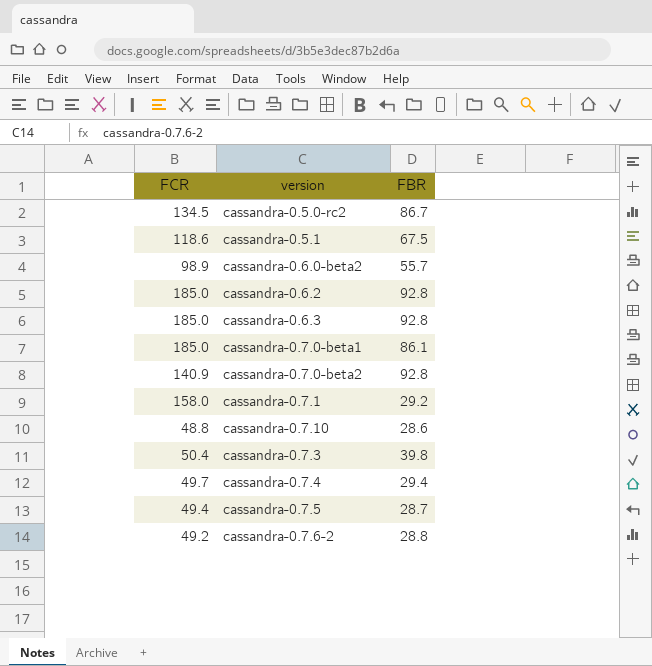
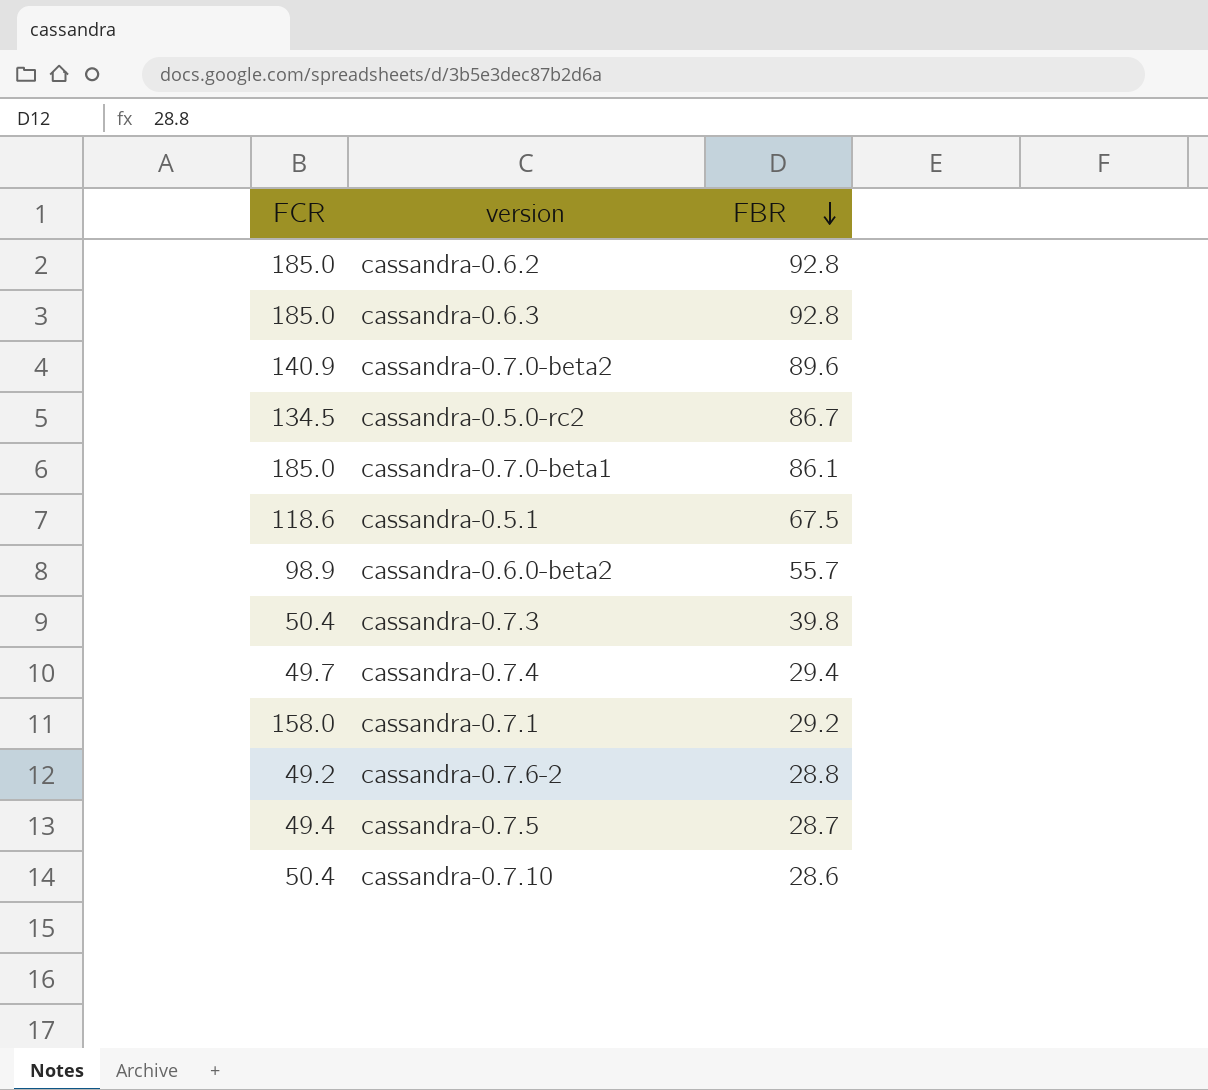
row order: none -> FBR descending
cassandra-0.7.0-beta2 | FBR: 92.8 -> 89.6
cassandra-0.7.10 | FCR: 48.8 -> 50.4

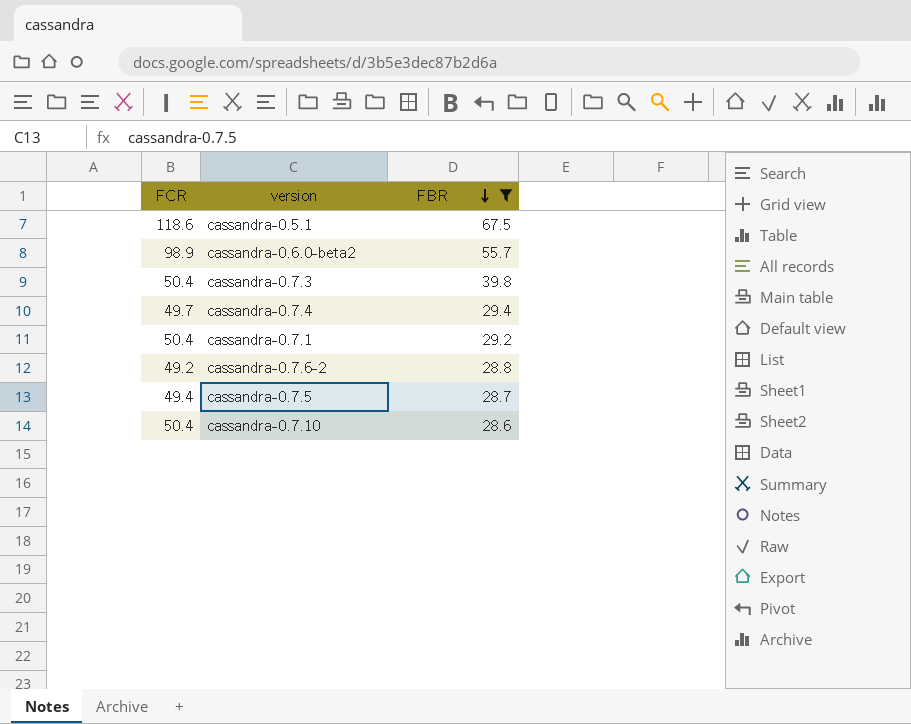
filter: none -> FBR <= 67.5
cassandra-0.7.1 | FCR: 158.0 -> 50.4

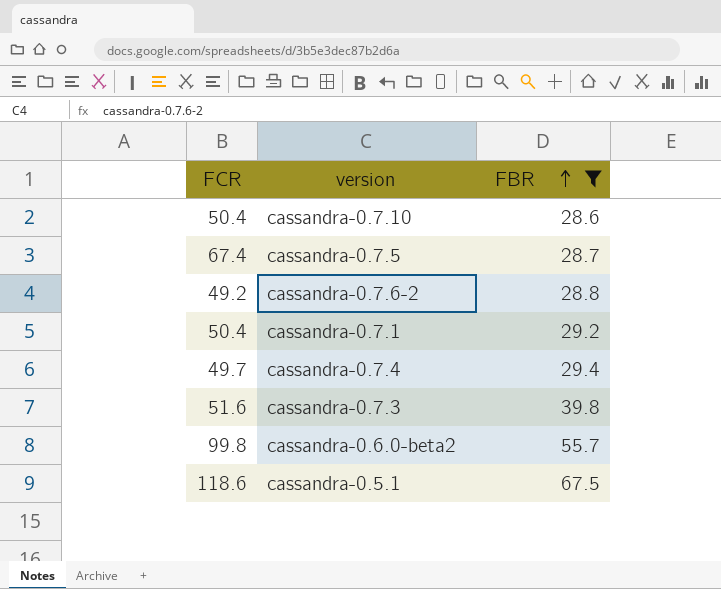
row order: FBR descending -> FBR ascending
cassandra-0.7.5 | FCR: 49.4 -> 67.4
cassandra-0.7.3 | FCR: 50.4 -> 51.6
cassandra-0.6.0-beta2 | FCR: 98.9 -> 99.8

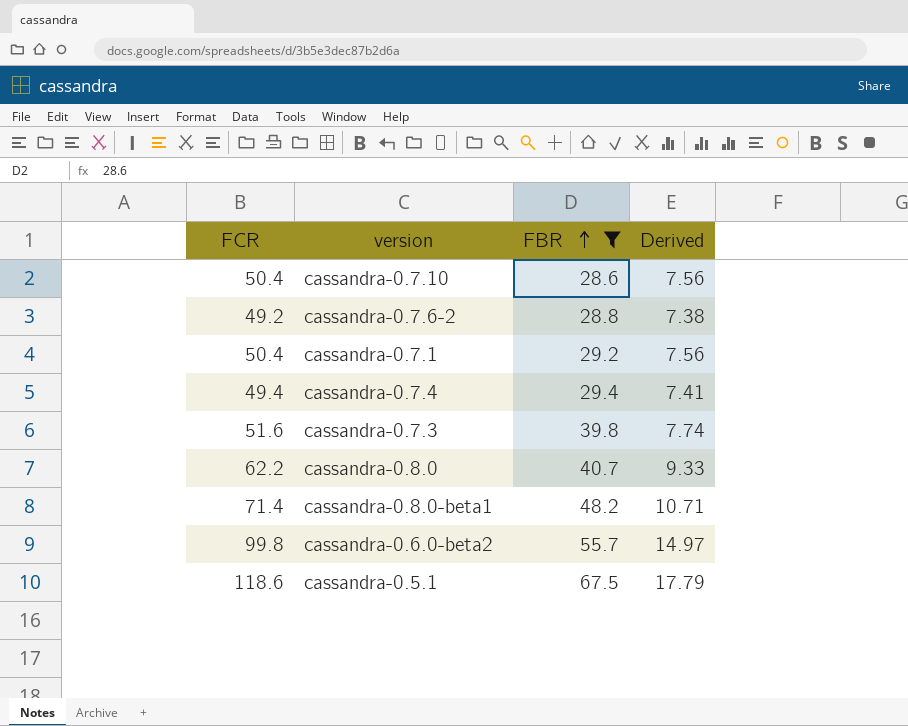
column Derived | formula: none -> [FCR] * 0.15
row cassandra-0.7.5: 67.4 | 28.7 -> none
cassandra-0.7.4 | FCR: 49.7 -> 49.4
row cassandra-0.8.0: none -> 62.2 | 40.7 | 9.33
row cassandra-0.8.0-beta1: none -> 71.4 | 48.2 | 10.71

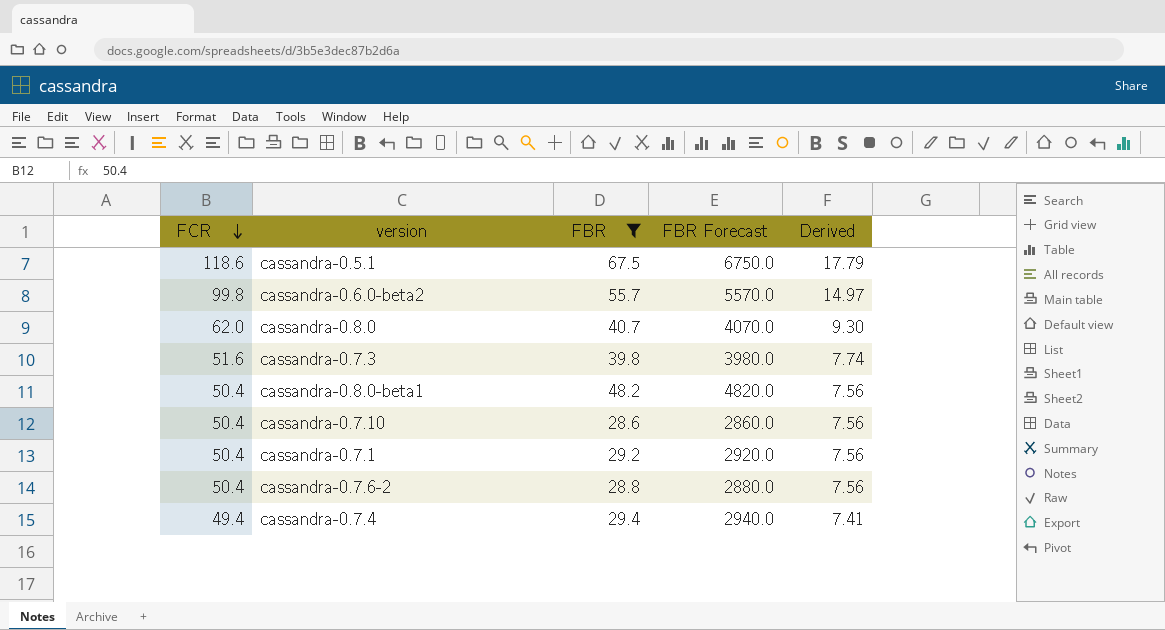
row order: FBR ascending -> FCR descending
column FBR Forecast | formula: none -> [FBR] * 100
cassandra-0.8.0 | FCR: 62.2 -> 62.0
cassandra-0.8.0 | Derived: 9.33 -> 9.30
cassandra-0.8.0-beta1 | FCR: 71.4 -> 50.4
cassandra-0.8.0-beta1 | Derived: 10.71 -> 7.56
cassandra-0.7.6-2 | FCR: 49.2 -> 50.4
cassandra-0.7.6-2 | Derived: 7.38 -> 7.56

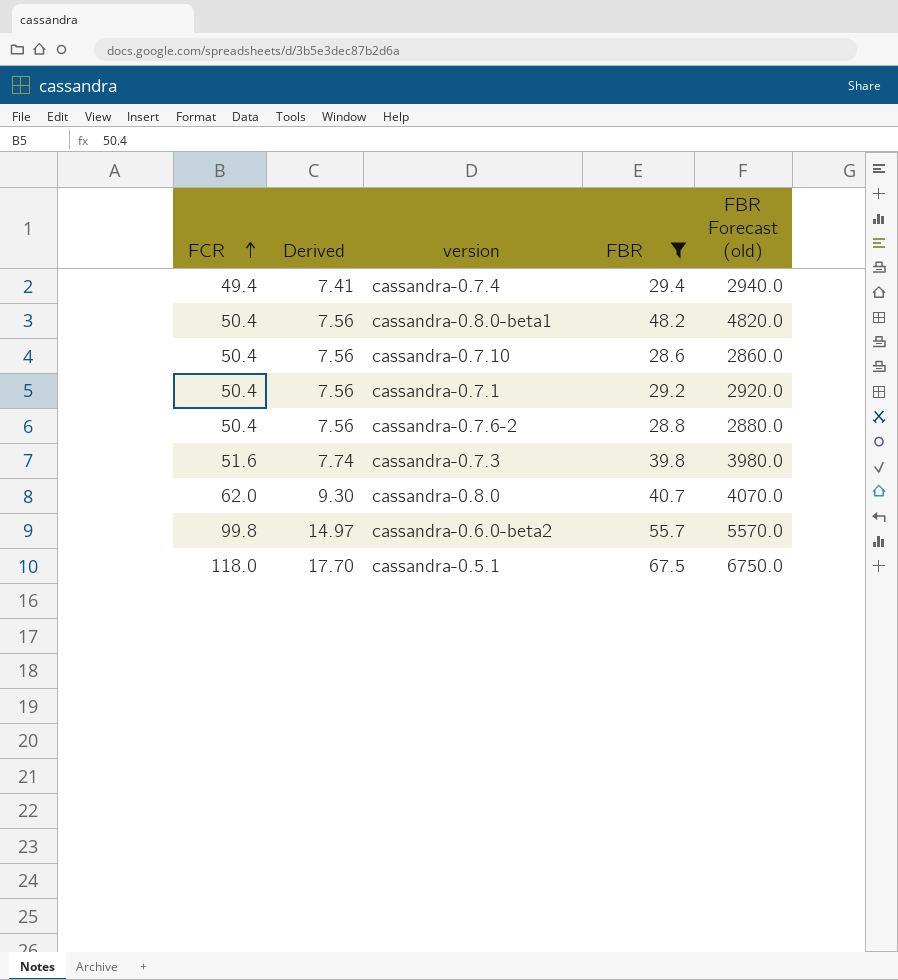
row order: FCR descending -> FCR ascending
column Derived | position: 5 -> 2
column name: FBR Forecast -> FBR Forecast (old)
cassandra-0.5.1 | FCR: 118.6 -> 118.0
cassandra-0.5.1 | Derived: 17.79 -> 17.70

